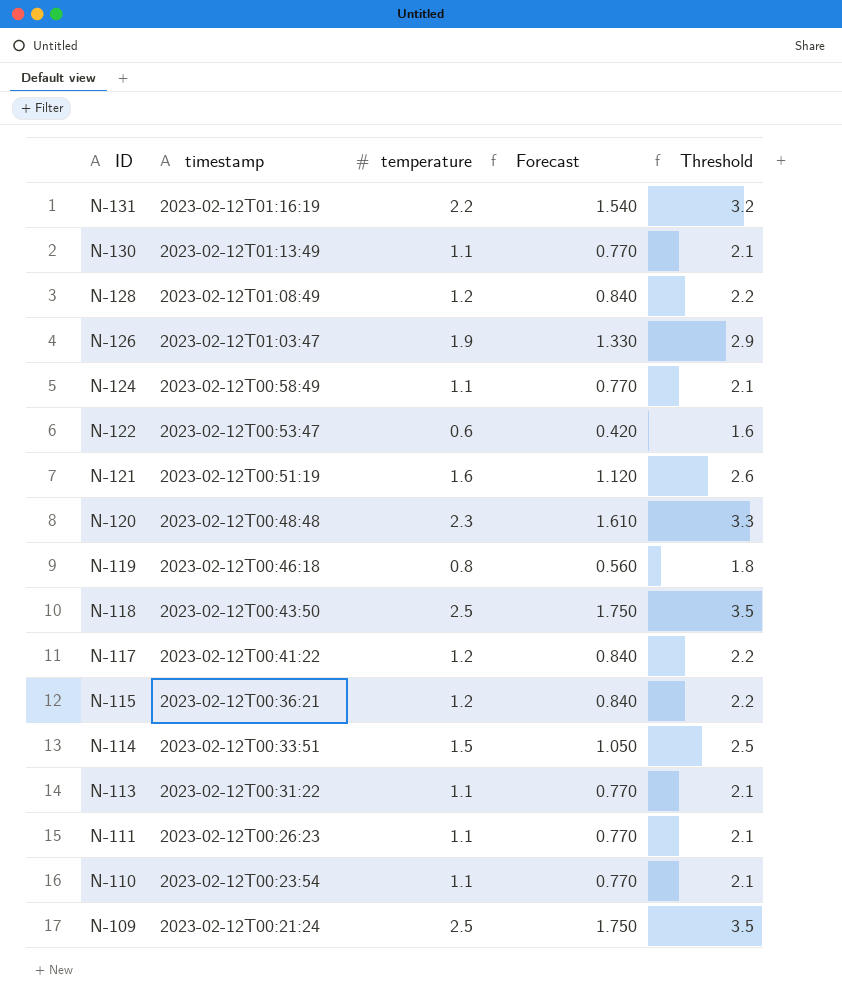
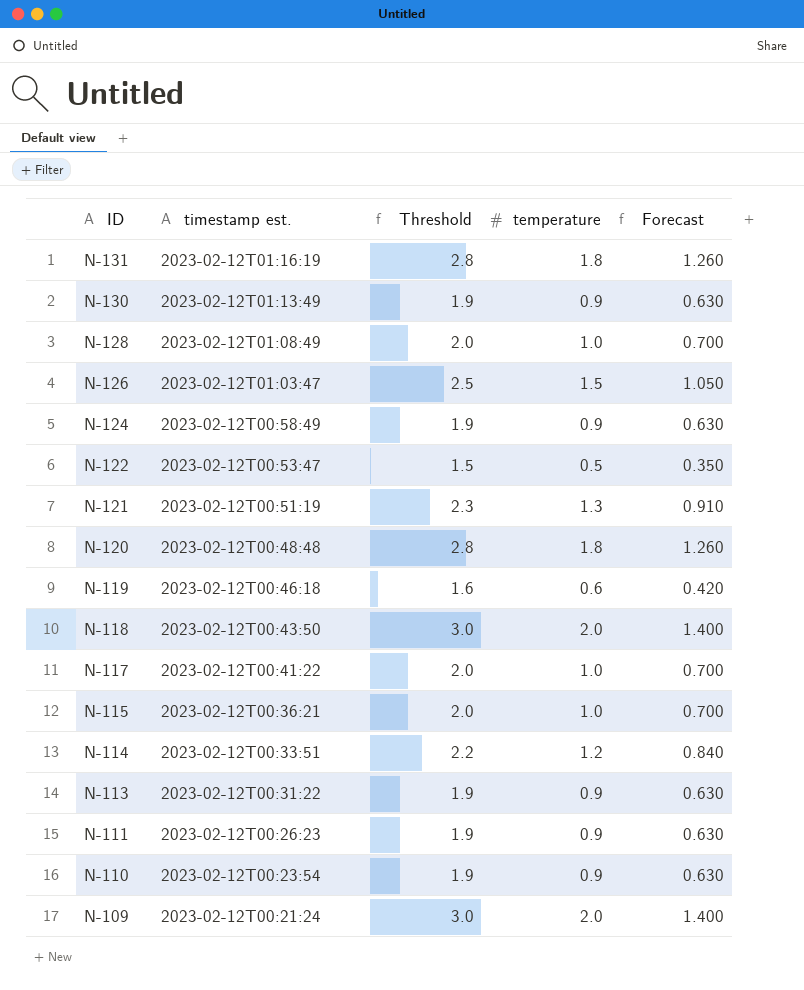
column name: timestamp -> timestamp est.
column Threshold | position: 5 -> 3
N-131 | Threshold: 3.2 -> 2.8
N-131 | temperature: 2.2 -> 1.8
N-131 | Forecast: 1.540 -> 1.260
N-130 | Threshold: 2.1 -> 1.9
N-130 | temperature: 1.1 -> 0.9
N-130 | Forecast: 0.770 -> 0.630
N-128 | Threshold: 2.2 -> 2.0
N-128 | temperature: 1.2 -> 1.0
N-128 | Forecast: 0.840 -> 0.700
N-126 | Threshold: 2.9 -> 2.5
N-126 | temperature: 1.9 -> 1.5
N-126 | Forecast: 1.330 -> 1.050
N-124 | Threshold: 2.1 -> 1.9
N-124 | temperature: 1.1 -> 0.9
N-124 | Forecast: 0.770 -> 0.630
N-122 | Threshold: 1.6 -> 1.5
N-122 | temperature: 0.6 -> 0.5
N-122 | Forecast: 0.420 -> 0.350
N-121 | Threshold: 2.6 -> 2.3
N-121 | temperature: 1.6 -> 1.3
N-121 | Forecast: 1.120 -> 0.910
N-120 | Threshold: 3.3 -> 2.8
N-120 | temperature: 2.3 -> 1.8
N-120 | Forecast: 1.610 -> 1.260
N-119 | Threshold: 1.8 -> 1.6
N-119 | temperature: 0.8 -> 0.6
N-119 | Forecast: 0.560 -> 0.420
N-118 | Threshold: 3.5 -> 3.0
N-118 | temperature: 2.5 -> 2.0
N-118 | Forecast: 1.750 -> 1.400
N-117 | Threshold: 2.2 -> 2.0
N-117 | temperature: 1.2 -> 1.0
N-117 | Forecast: 0.840 -> 0.700
N-115 | Threshold: 2.2 -> 2.0
N-115 | temperature: 1.2 -> 1.0
N-115 | Forecast: 0.840 -> 0.700
N-114 | Threshold: 2.5 -> 2.2
N-114 | temperature: 1.5 -> 1.2
N-114 | Forecast: 1.050 -> 0.840
N-113 | Threshold: 2.1 -> 1.9
N-113 | temperature: 1.1 -> 0.9
N-113 | Forecast: 0.770 -> 0.630
N-111 | Threshold: 2.1 -> 1.9
N-111 | temperature: 1.1 -> 0.9
N-111 | Forecast: 0.770 -> 0.630
N-110 | Threshold: 2.1 -> 1.9
N-110 | temperature: 1.1 -> 0.9
N-110 | Forecast: 0.770 -> 0.630
N-109 | Threshold: 3.5 -> 3.0
N-109 | temperature: 2.5 -> 2.0
N-109 | Forecast: 1.750 -> 1.400

